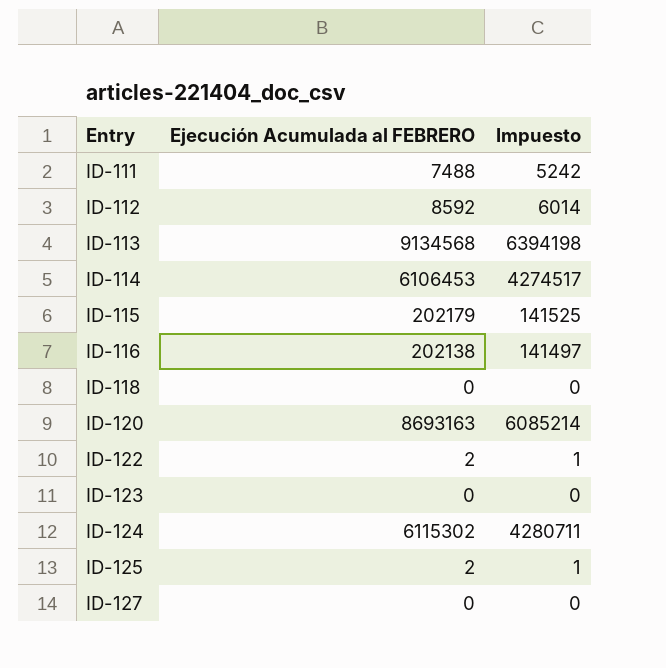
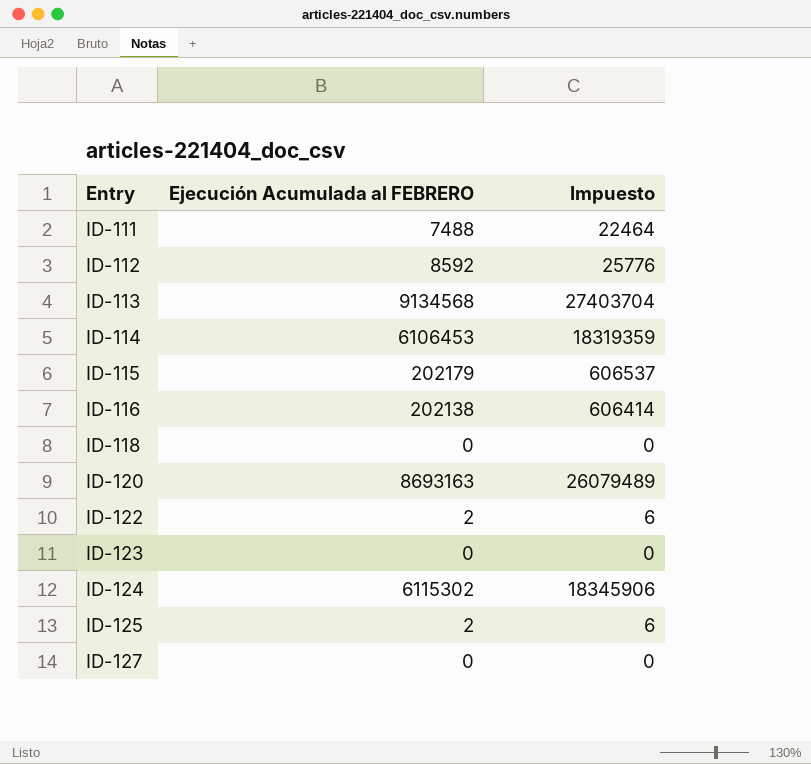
column Impuesto | formula: [Ejecución Acumulada al FEBRERO] * 0,7 -> [Ejecución Acumulada al FEBRERO] * 3

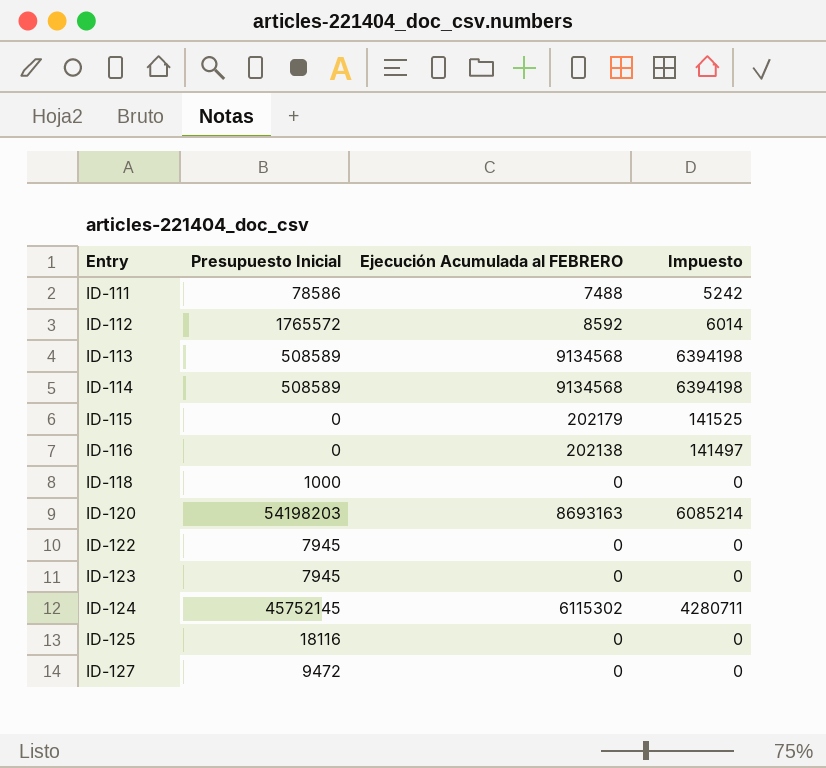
column Presupuesto Inicial | position: none -> 2
column Impuesto | formula: [Ejecución Acumulada al FEBRERO] * 3 -> [Ejecución Acumulada al FEBRERO] * 0,7
ID-114 | Ejecución Acumulada al FEBRERO: 6106453 -> 9134568
ID-122 | Ejecución Acumulada al FEBRERO: 2 -> 0
ID-125 | Ejecución Acumulada al FEBRERO: 2 -> 0

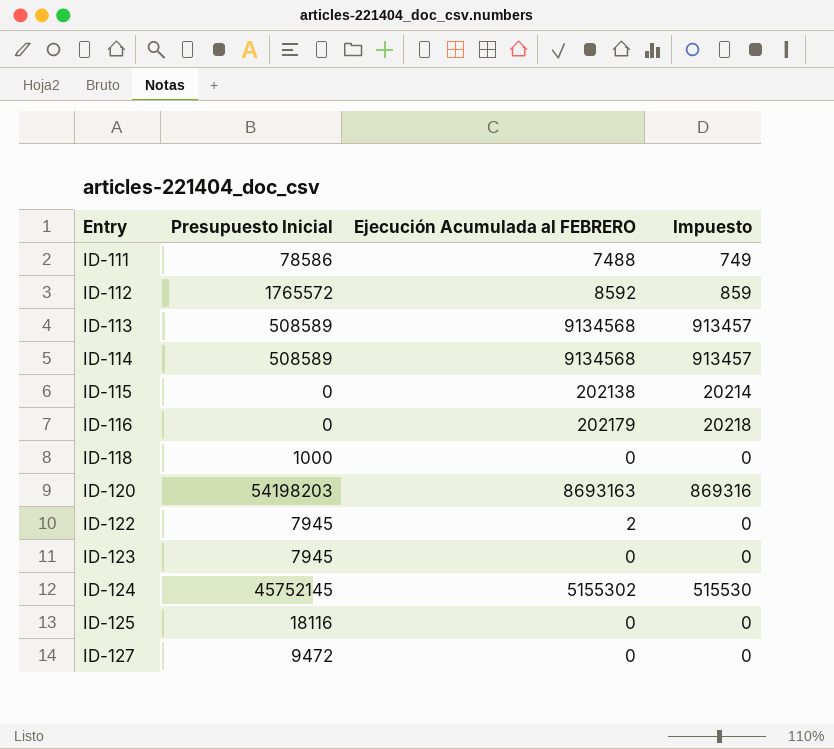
column Impuesto | formula: [Ejecución Acumulada al FEBRERO] * 0,7 -> [Ejecución Acumulada al FEBRERO] * 0,1
ID-115 | Ejecución Acumulada al FEBRERO: 202179 -> 202138
ID-116 | Ejecución Acumulada al FEBRERO: 202138 -> 202179
ID-122 | Ejecución Acumulada al FEBRERO: 0 -> 2
ID-124 | Ejecución Acumulada al FEBRERO: 6115302 -> 5155302

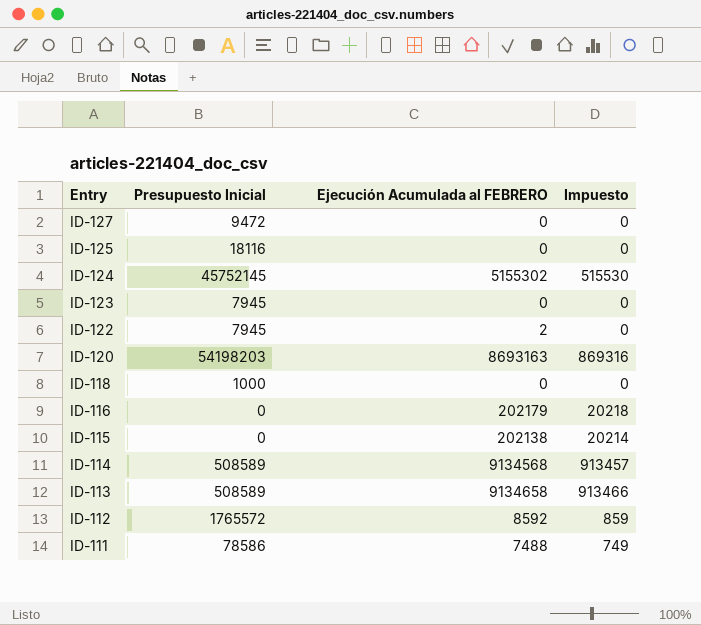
row order: Entry ascending -> Entry descending
ID-113 | Ejecución Acumulada al FEBRERO: 9134568 -> 9134658
ID-113 | Impuesto: 913457 -> 913466

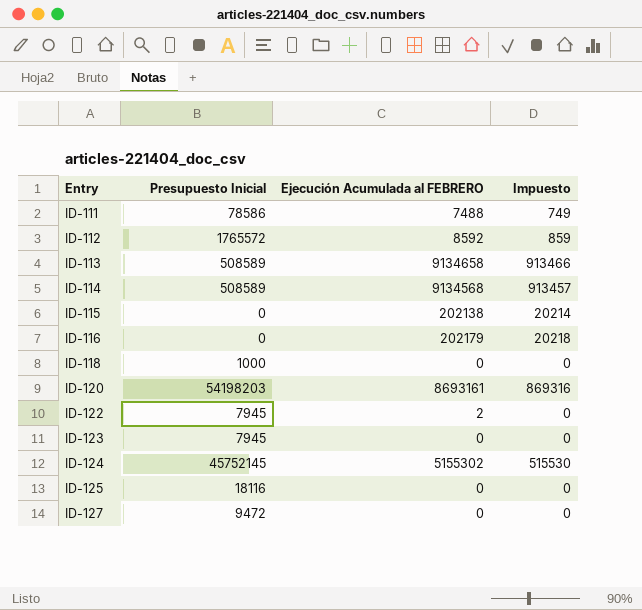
row order: Entry descending -> Entry ascending
ID-120 | Ejecución Acumulada al FEBRERO: 8693163 -> 8693161

